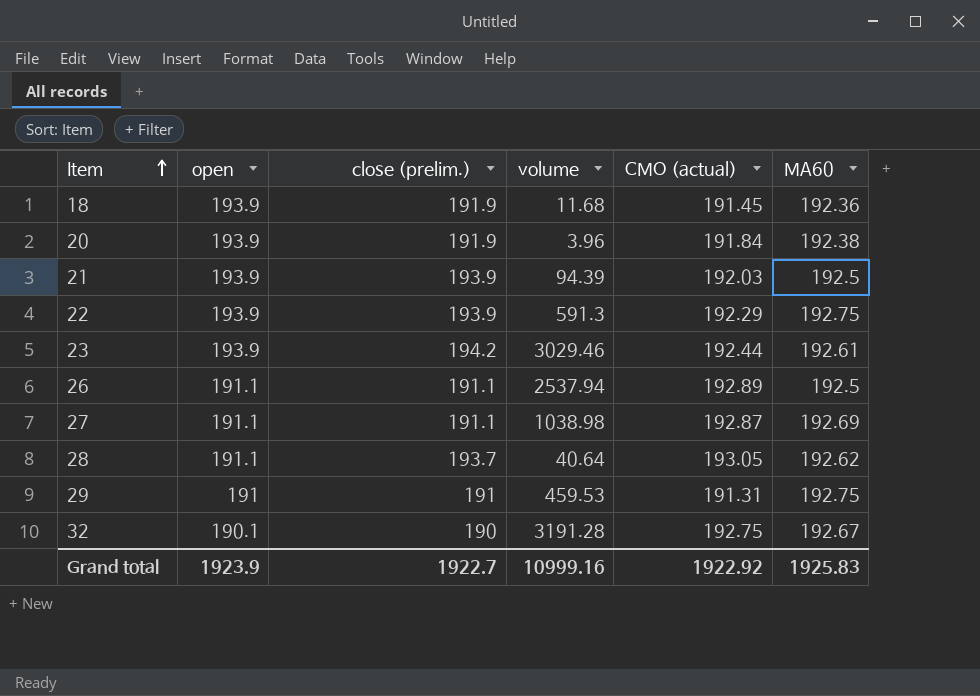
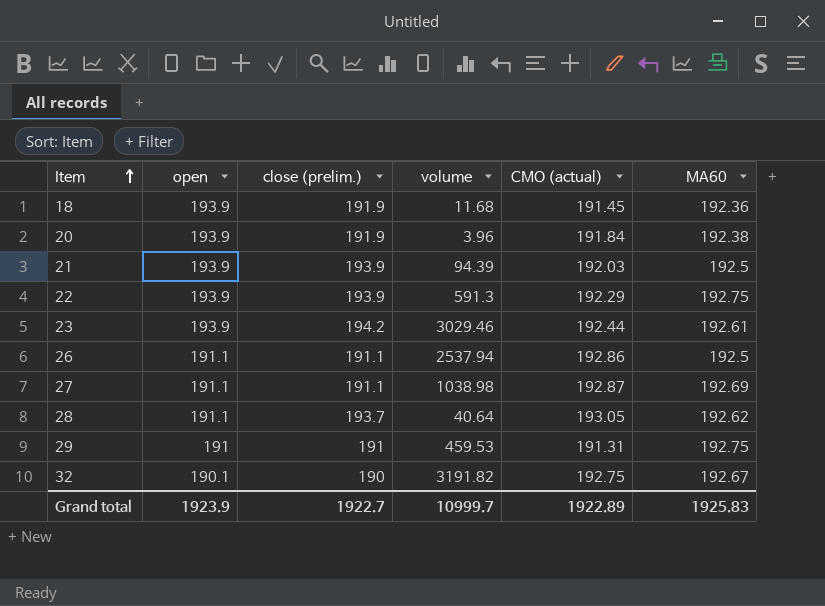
26 | CMO (actual): 192.89 -> 192.86
32 | volume: 3191.28 -> 3191.82
Grand total | volume: 10999.16 -> 10999.7
Grand total | CMO (actual): 1922.92 -> 1922.89

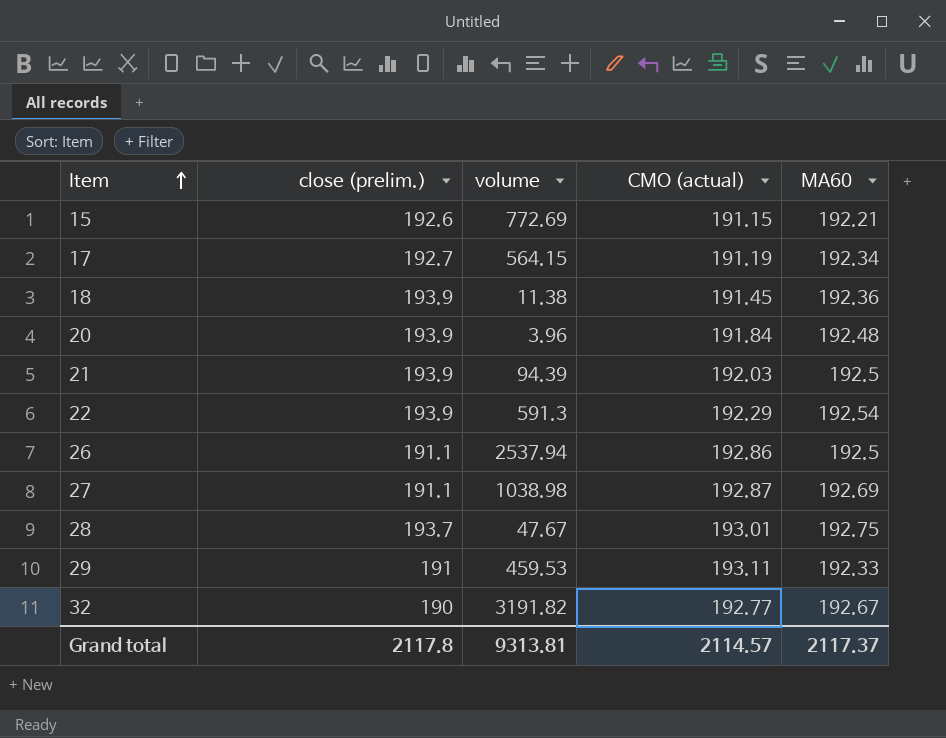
column open | position: 2 -> none
row 23: 193.9 | 194.2 | 3029.46 | 192.44 | 192.61 -> none
row 15: none -> 192.6 | 772.69 | 191.15 | 192.21
row 17: none -> 192.7 | 564.15 | 191.19 | 192.34
18 | close (prelim.): 191.9 -> 193.9
18 | volume: 11.68 -> 11.38
20 | close (prelim.): 191.9 -> 193.9
20 | MA60: 192.38 -> 192.48
22 | MA60: 192.75 -> 192.54
28 | volume: 40.64 -> 47.67
28 | CMO (actual): 193.05 -> 193.01
28 | MA60: 192.62 -> 192.75
29 | CMO (actual): 191.31 -> 193.11
29 | MA60: 192.75 -> 192.33
32 | CMO (actual): 192.75 -> 192.77
Grand total | close (prelim.): 1922.7 -> 2117.8
Grand total | volume: 10999.7 -> 9313.81
Grand total | CMO (actual): 1922.89 -> 2114.57
Grand total | MA60: 1925.83 -> 2117.37

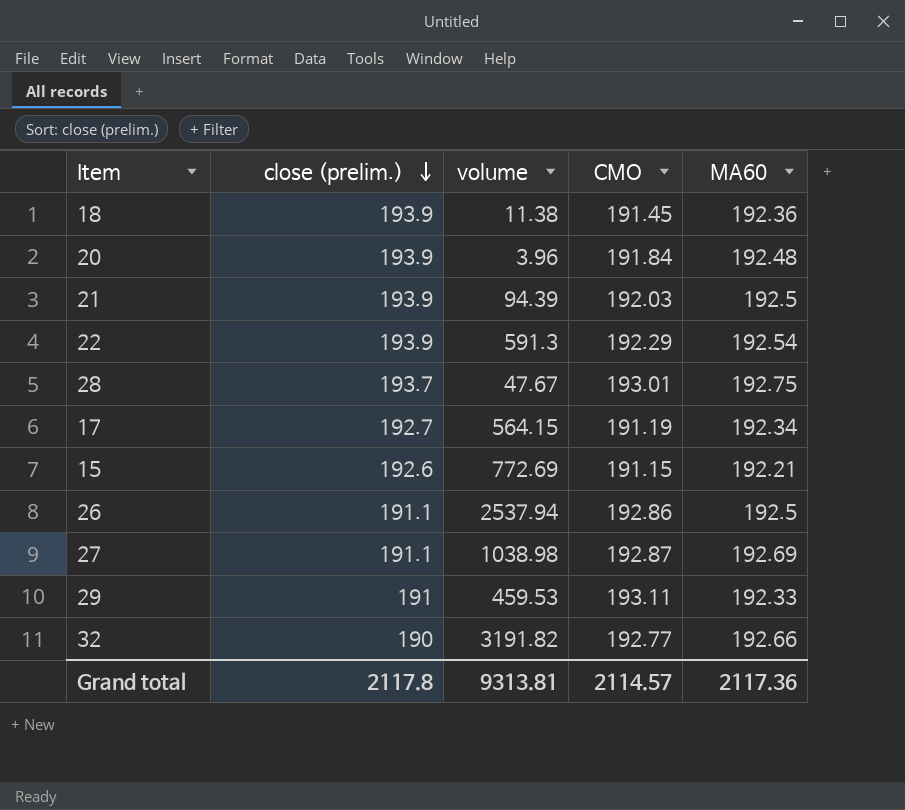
row order: Item ascending -> close (prelim.) descending
column name: CMO (actual) -> CMO
32 | MA60: 192.67 -> 192.66
Grand total | MA60: 2117.37 -> 2117.36

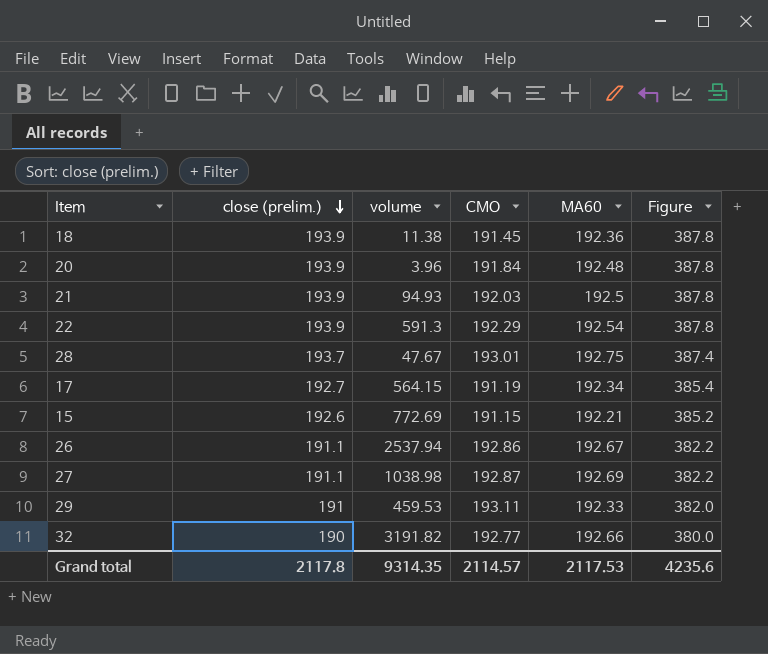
column Figure | formula: none -> [close (prelim.)] * 2
21 | volume: 94.39 -> 94.93
26 | MA60: 192.5 -> 192.67
Grand total | volume: 9313.81 -> 9314.35
Grand total | MA60: 2117.36 -> 2117.53

